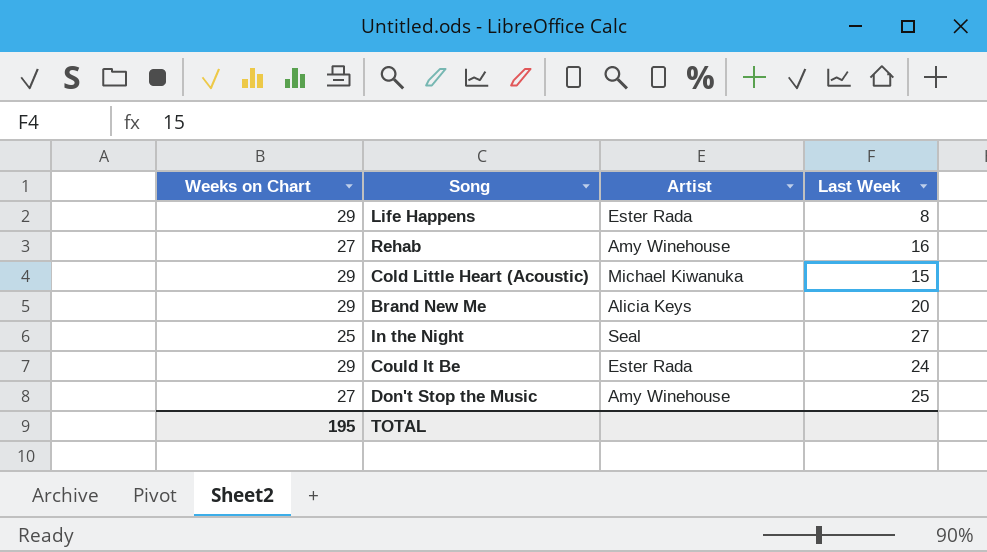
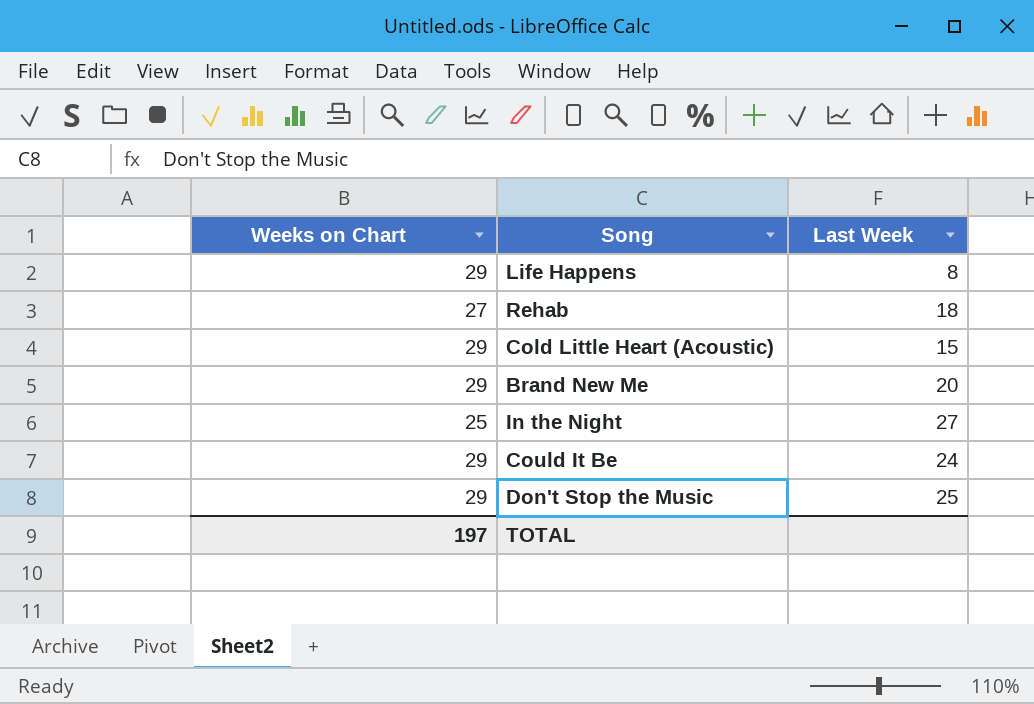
column Artist | position: 3 -> none
Rehab | Last Week: 16 -> 18
Don't Stop the Music | Weeks on Chart: 27 -> 29
TOTAL | Weeks on Chart: 195 -> 197

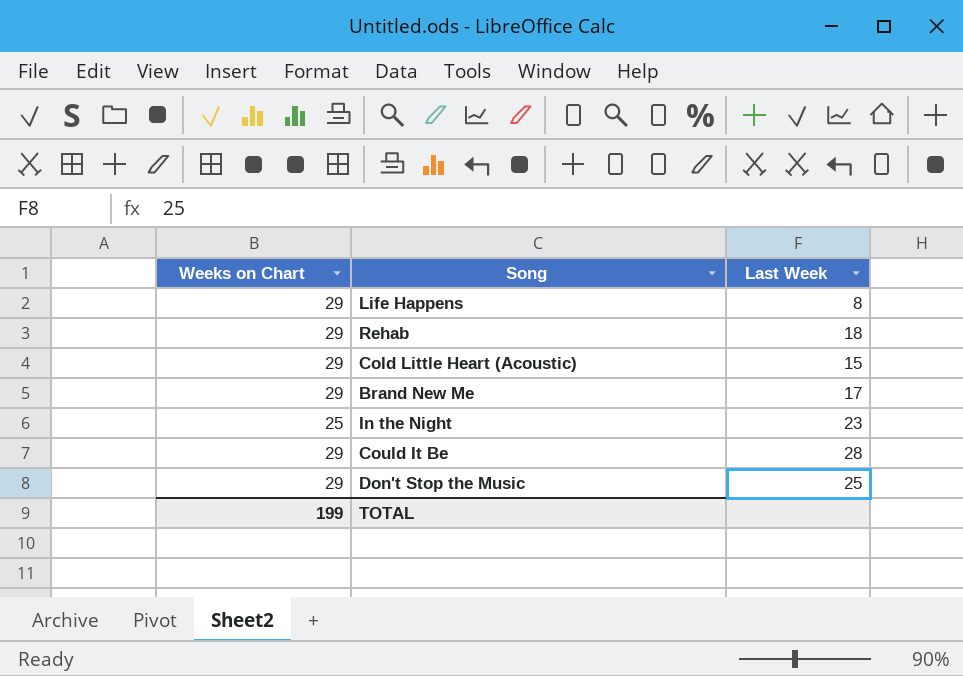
Rehab | Weeks on Chart: 27 -> 29
Brand New Me | Last Week: 20 -> 17
In the Night | Last Week: 27 -> 23
Could It Be | Last Week: 24 -> 28
TOTAL | Weeks on Chart: 197 -> 199

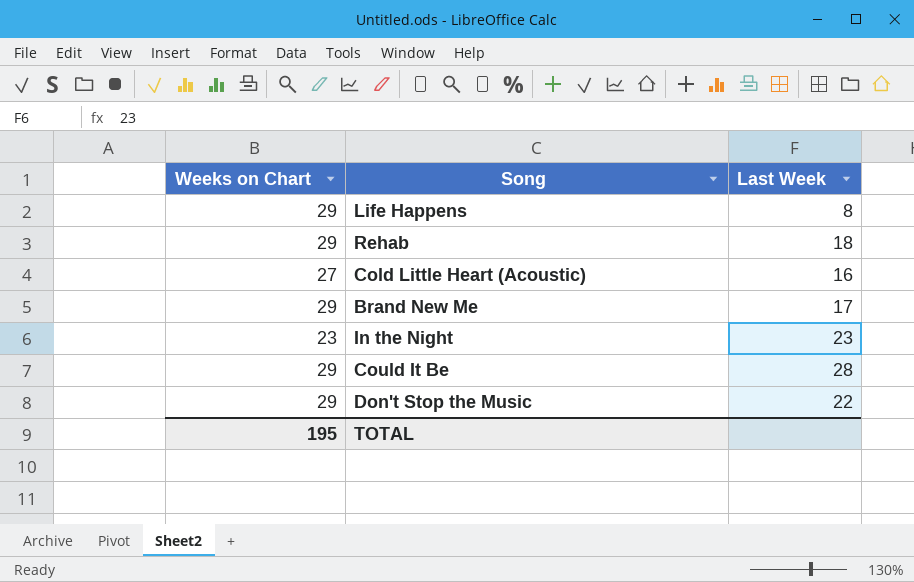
Cold Little Heart (Acoustic) | Weeks on Chart: 29 -> 27
Cold Little Heart (Acoustic) | Last Week: 15 -> 16
In the Night | Weeks on Chart: 25 -> 23
Don't Stop the Music | Last Week: 25 -> 22
TOTAL | Weeks on Chart: 199 -> 195

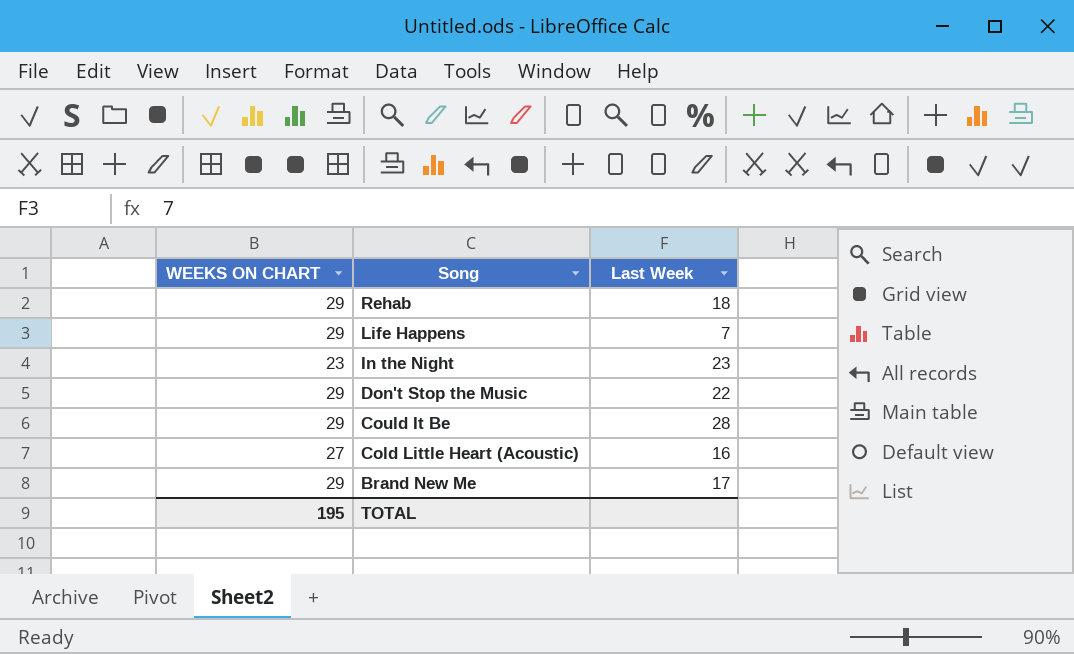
row order: none -> Song descending
column name: Weeks on Chart -> WEEKS ON CHART
Life Happens | Last Week: 8 -> 7

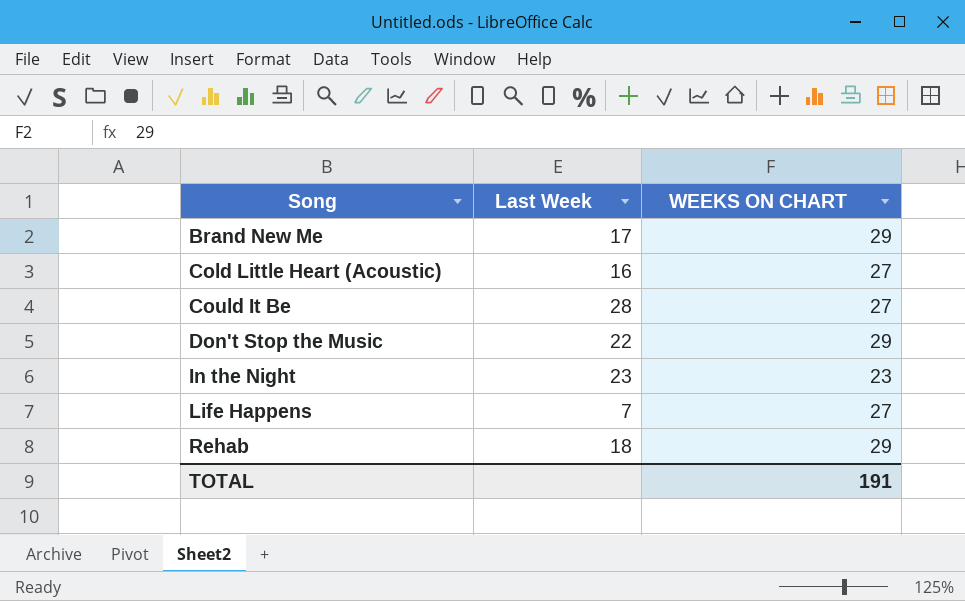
row order: Song descending -> Song ascending
column WEEKS ON CHART | position: 1 -> 3
Could It Be | WEEKS ON CHART: 29 -> 27
Life Happens | WEEKS ON CHART: 29 -> 27
TOTAL | WEEKS ON CHART: 195 -> 191

